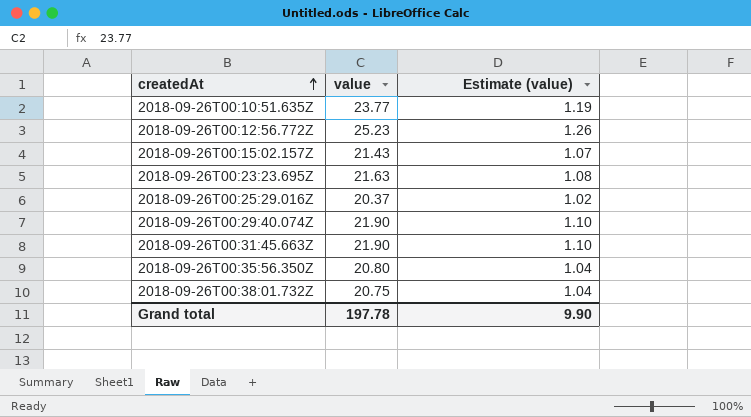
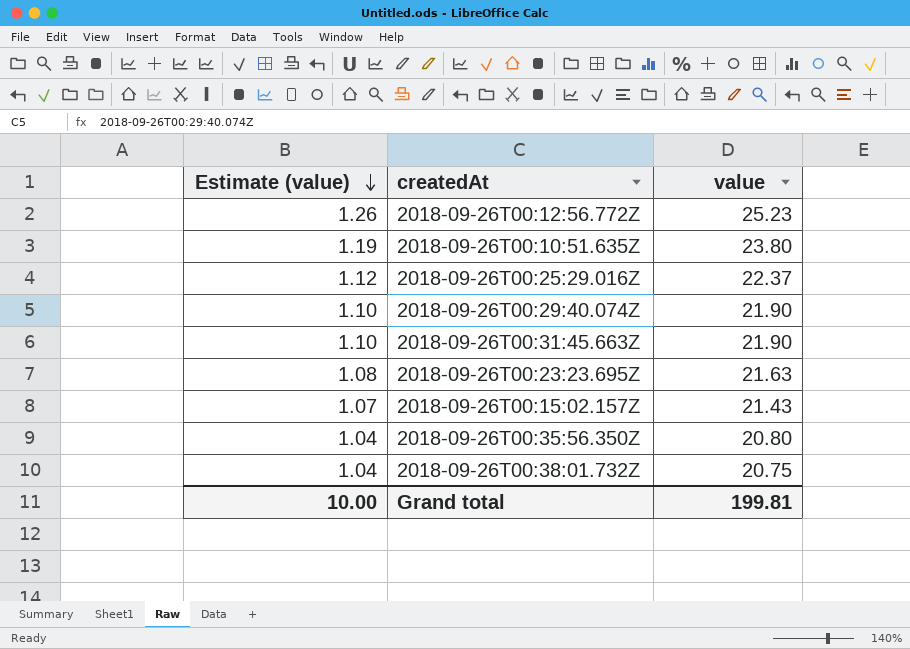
row order: createdAt ascending -> Estimate (value) descending
column Estimate (value) | position: 3 -> 1
2018-09-26T00:10:51.635Z | value: 23.77 -> 23.80
2018-09-26T00:25:29.016Z | Estimate (value): 1.02 -> 1.12
2018-09-26T00:25:29.016Z | value: 20.37 -> 22.37
Grand total | Estimate (value): 9.90 -> 10.00
Grand total | value: 197.78 -> 199.81

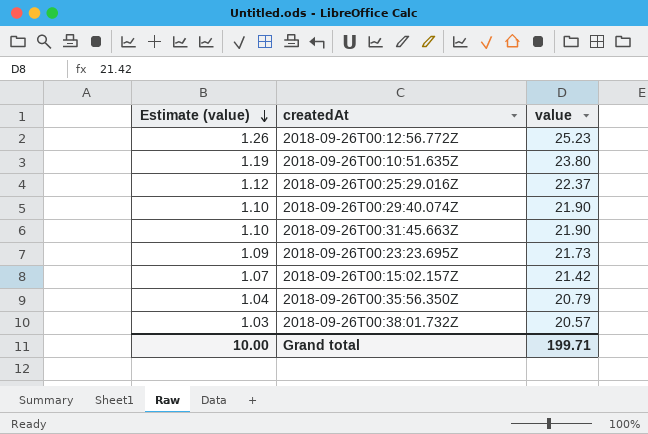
2018-09-26T00:23:23.695Z | Estimate (value): 1.08 -> 1.09
2018-09-26T00:23:23.695Z | value: 21.63 -> 21.73
2018-09-26T00:15:02.157Z | value: 21.43 -> 21.42
2018-09-26T00:35:56.350Z | value: 20.80 -> 20.79
2018-09-26T00:38:01.732Z | Estimate (value): 1.04 -> 1.03
2018-09-26T00:38:01.732Z | value: 20.75 -> 20.57
Grand total | value: 199.81 -> 199.71

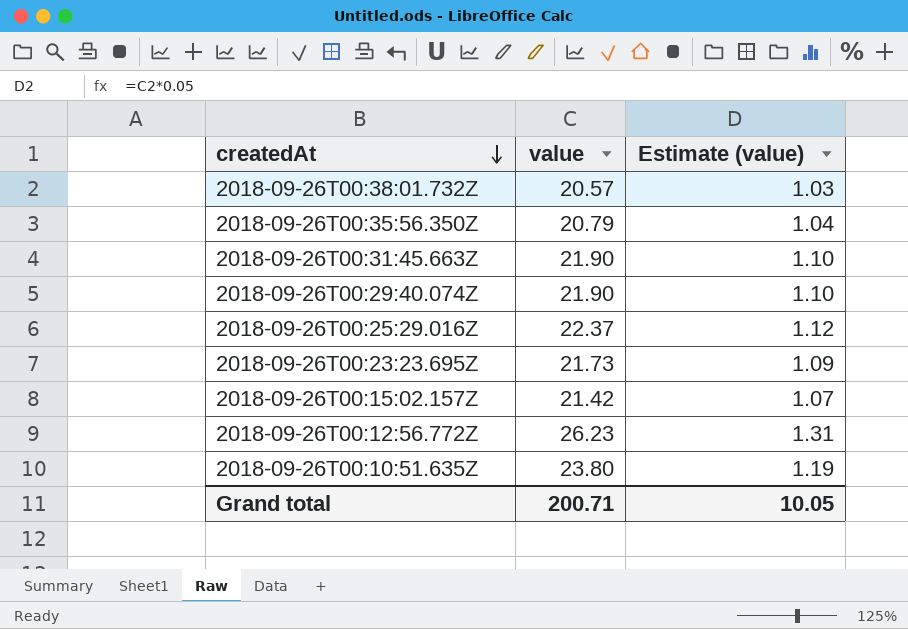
row order: Estimate (value) descending -> createdAt descending
column Estimate (value) | position: 1 -> 3
2018-09-26T00:12:56.772Z | value: 25.23 -> 26.23
2018-09-26T00:12:56.772Z | Estimate (value): 1.26 -> 1.31
Grand total | value: 199.71 -> 200.71
Grand total | Estimate (value): 10.00 -> 10.05

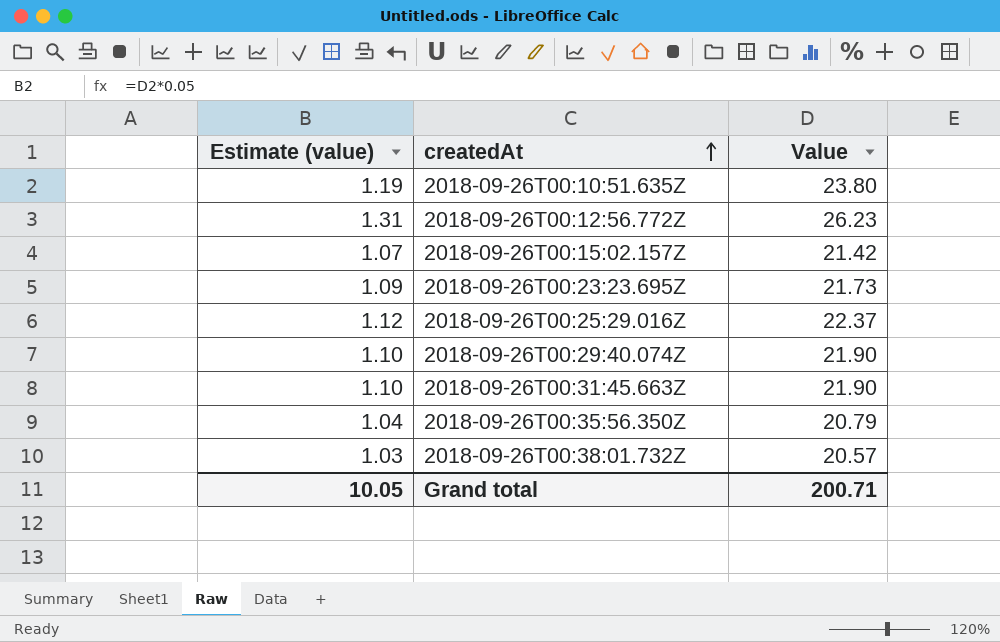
row order: createdAt descending -> createdAt ascending
column Estimate (value) | position: 3 -> 1
column name: value -> Value

